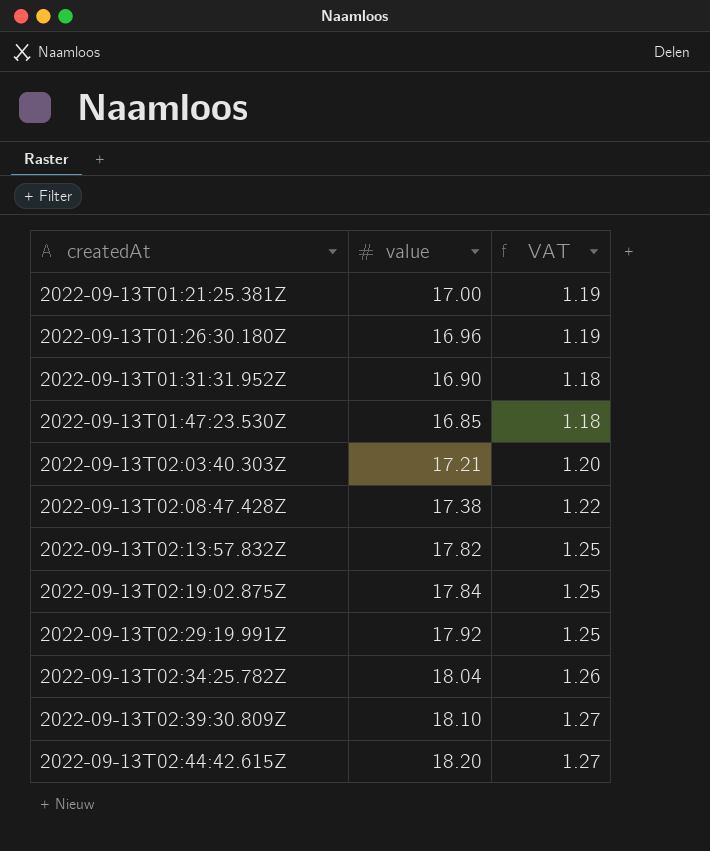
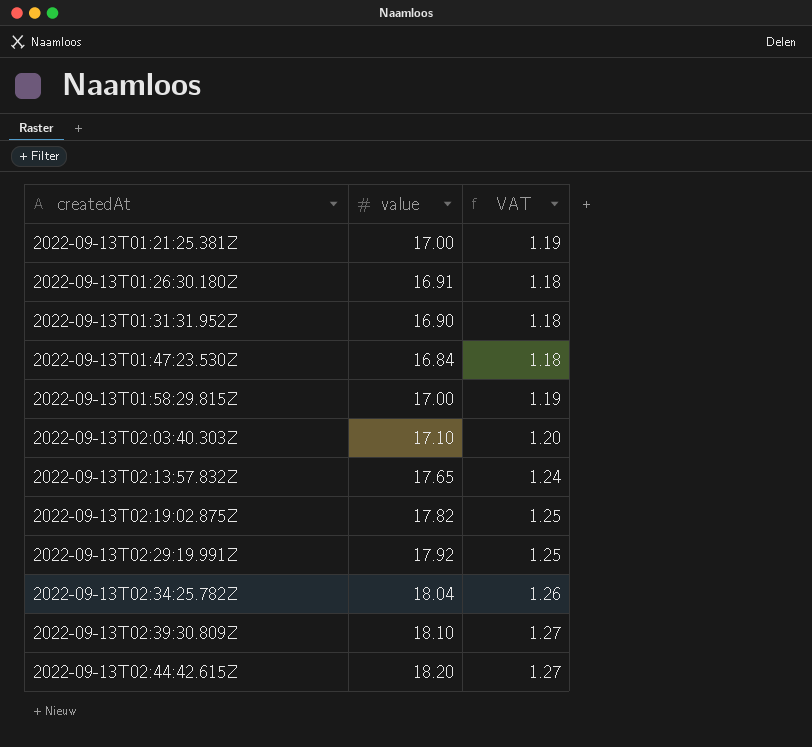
row 2022-09-13T02:08:47.428Z: 17.38 | 1.22 -> none
2022-09-13T01:26:30.180Z | value: 16.96 -> 16.91
2022-09-13T01:26:30.180Z | VAT: 1.19 -> 1.18
2022-09-13T01:47:23.530Z | value: 16.85 -> 16.84
row 2022-09-13T01:58:29.815Z: none -> 17.00 | 1.19
2022-09-13T02:03:40.303Z | value: 17.21 -> 17.10
2022-09-13T02:13:57.832Z | value: 17.82 -> 17.65
2022-09-13T02:13:57.832Z | VAT: 1.25 -> 1.24
2022-09-13T02:19:02.875Z | value: 17.84 -> 17.82

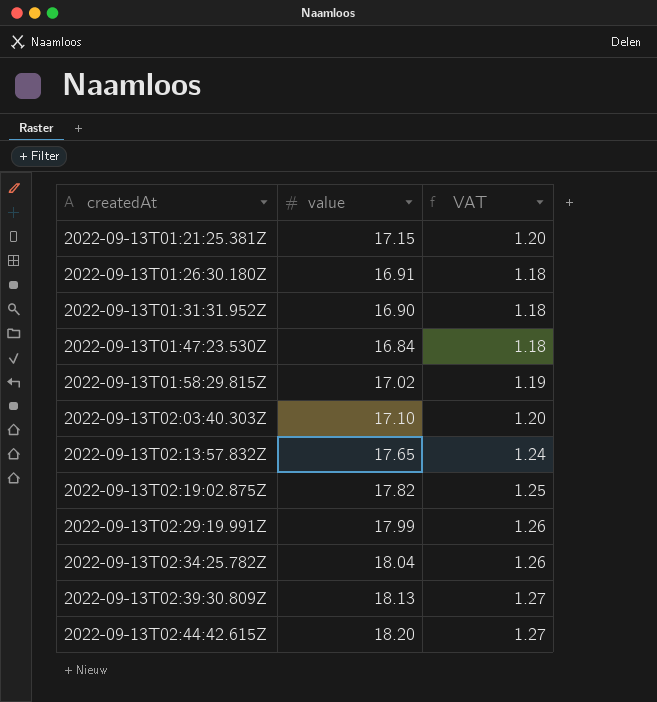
2022-09-13T01:21:25.381Z | value: 17.00 -> 17.15
2022-09-13T01:21:25.381Z | VAT: 1.19 -> 1.20
2022-09-13T01:58:29.815Z | value: 17.00 -> 17.02
2022-09-13T02:29:19.991Z | value: 17.92 -> 17.99
2022-09-13T02:29:19.991Z | VAT: 1.25 -> 1.26
2022-09-13T02:39:30.809Z | value: 18.10 -> 18.13

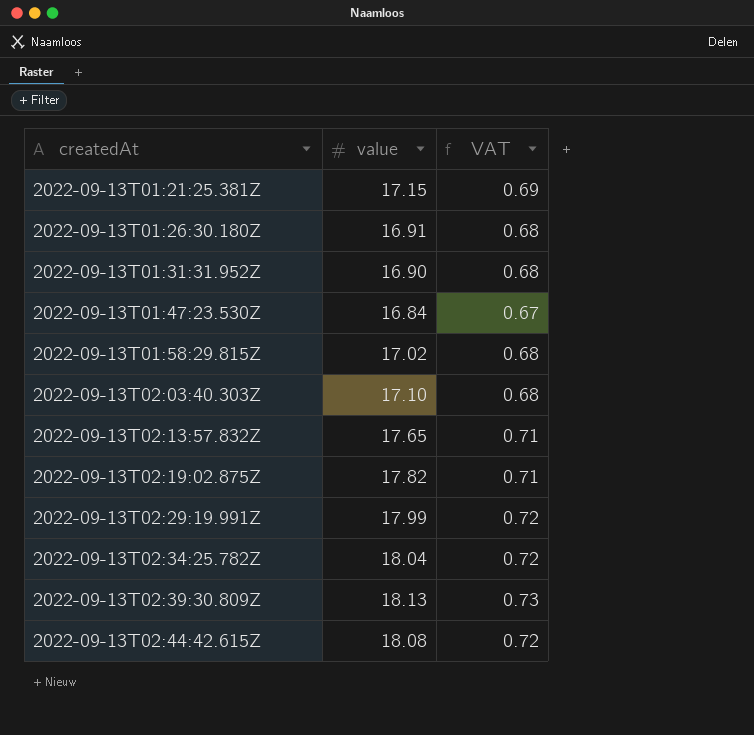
column VAT | formula: [value] * 0.07 -> [value] * 0.04
2022-09-13T02:44:42.615Z | value: 18.20 -> 18.08

